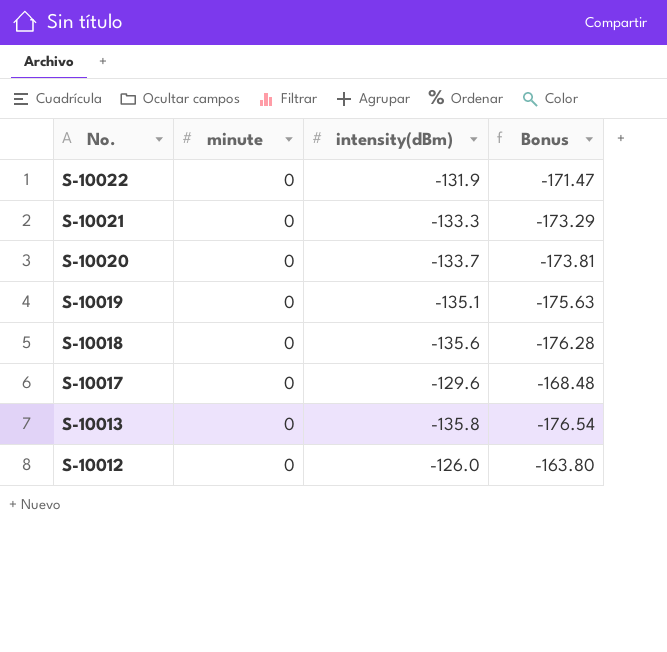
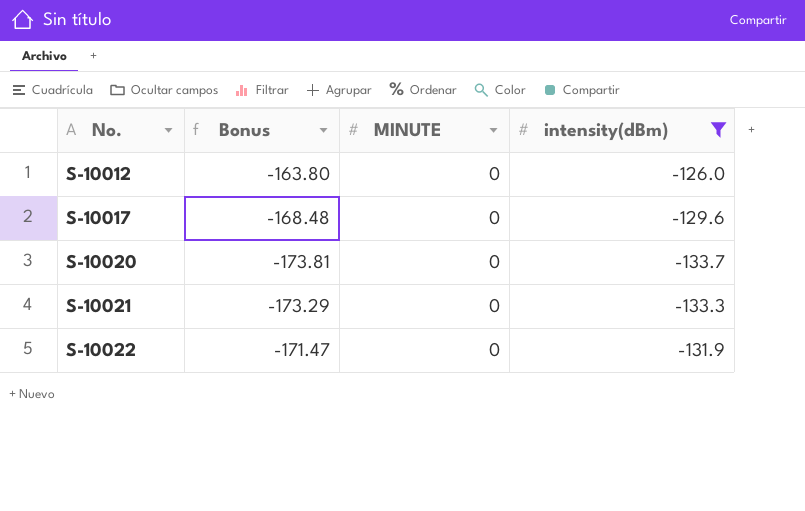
filter: none -> intensity(dBm) >= -133.7
row order: No. descending -> No. ascending
column Bonus | position: 4 -> 2
column name: minute -> MINUTE

